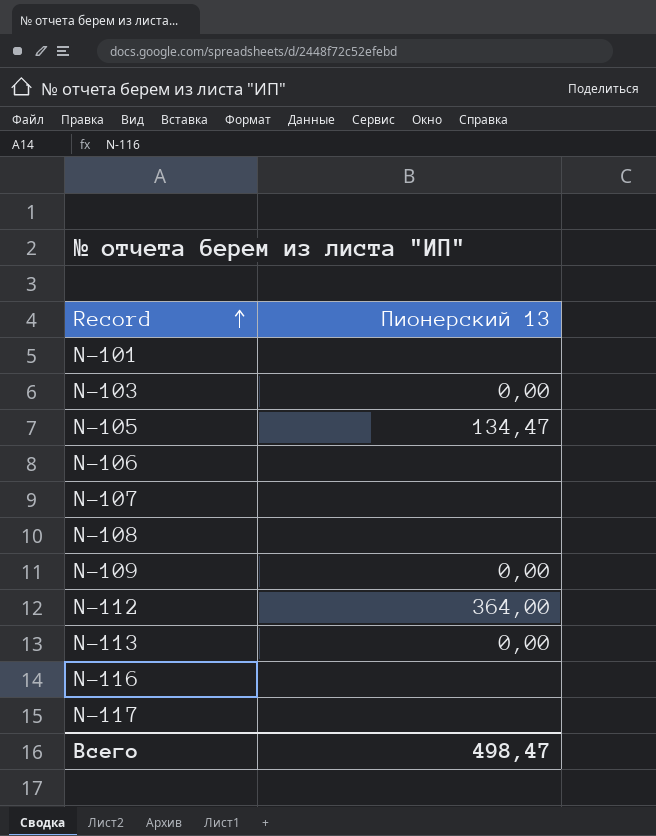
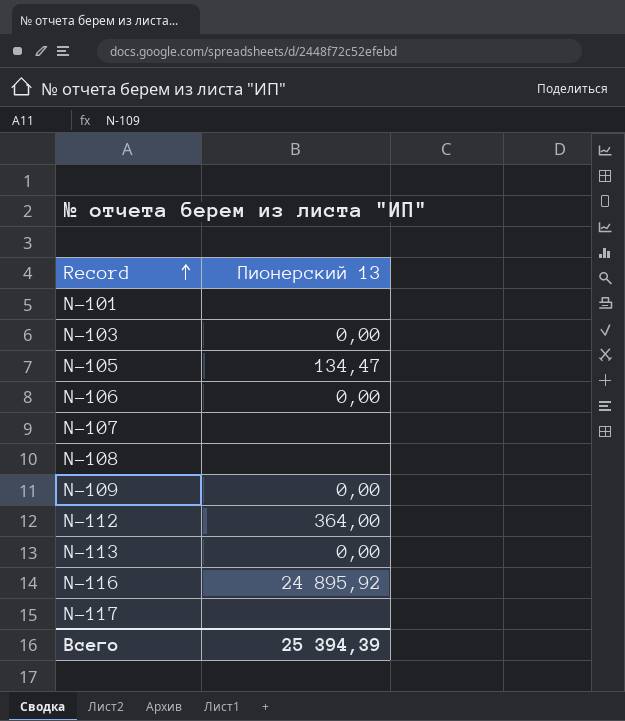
N-106 | Пионерский 13: none -> 0,00
N-116 | Пионерский 13: none -> 24 895,92
Всего | Пионерский 13: 498,47 -> 25 394,39

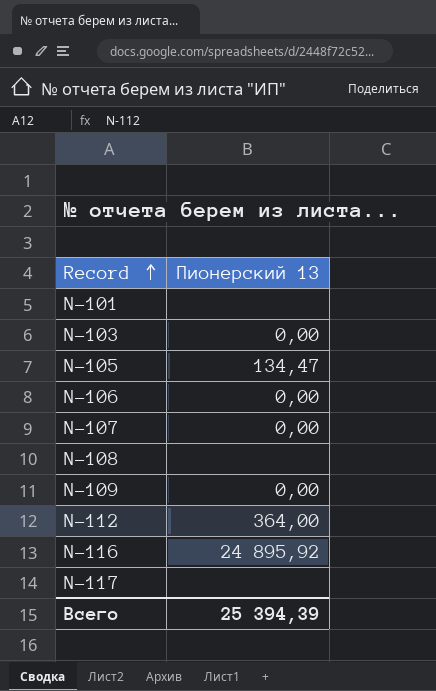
row N-113: 0,00 -> none
N-107 | Пионерский 13: none -> 0,00

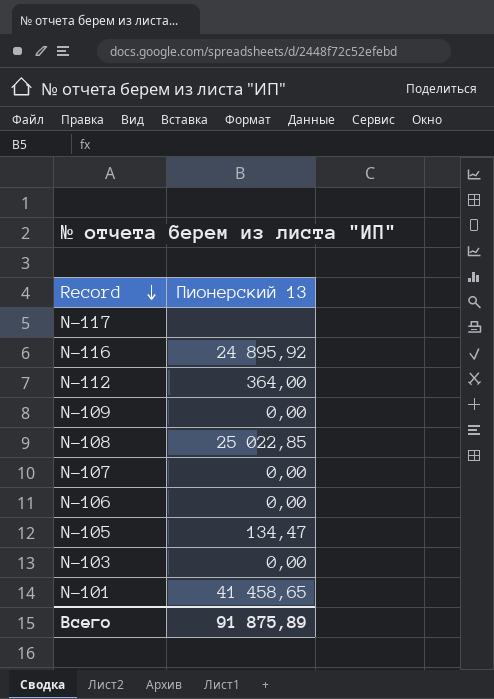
row order: Record ascending -> Record descending
N-108 | Пионерский 13: none -> 25 022,85
N-101 | Пионерский 13: none -> 41 458,65
Всего | Пионерский 13: 25 394,39 -> 91 875,89

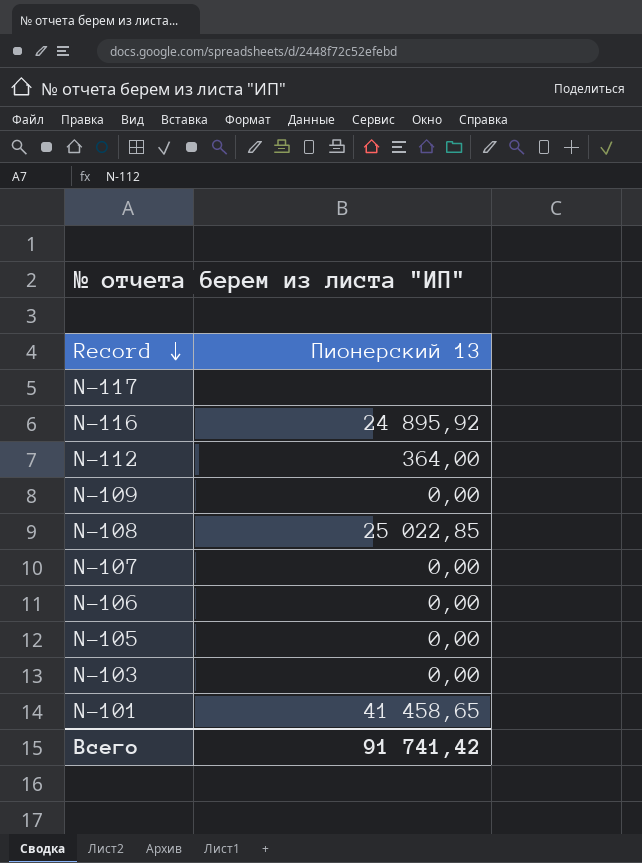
N-105 | Пионерский 13: 134,47 -> 0,00
Всего | Пионерский 13: 91 875,89 -> 91 741,42

